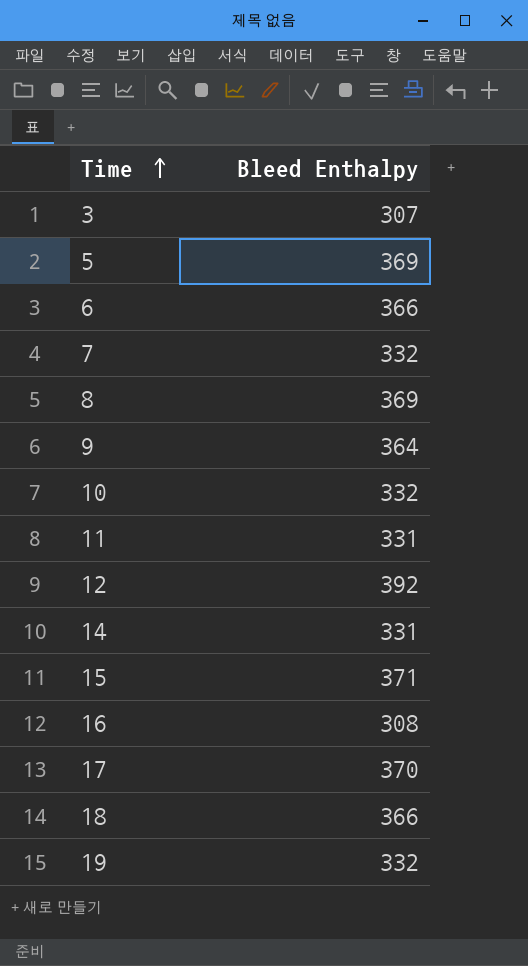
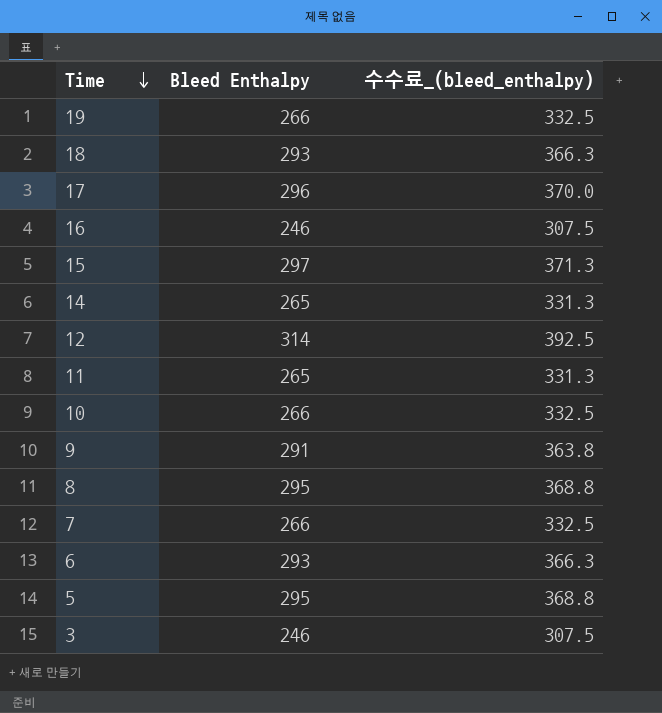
row order: Time ascending -> Time descending
column 수수료_(bleed_enthalpy) | formula: none -> [Bleed Enthalpy] * 1.25
19 | Bleed Enthalpy: 332 -> 266
18 | Bleed Enthalpy: 366 -> 293
17 | Bleed Enthalpy: 370 -> 296
16 | Bleed Enthalpy: 308 -> 246
15 | Bleed Enthalpy: 371 -> 297
14 | Bleed Enthalpy: 331 -> 265
12 | Bleed Enthalpy: 392 -> 314
11 | Bleed Enthalpy: 331 -> 265
10 | Bleed Enthalpy: 332 -> 266
9 | Bleed Enthalpy: 364 -> 291
8 | Bleed Enthalpy: 369 -> 295
7 | Bleed Enthalpy: 332 -> 266
6 | Bleed Enthalpy: 366 -> 293
5 | Bleed Enthalpy: 369 -> 295
3 | Bleed Enthalpy: 307 -> 246

